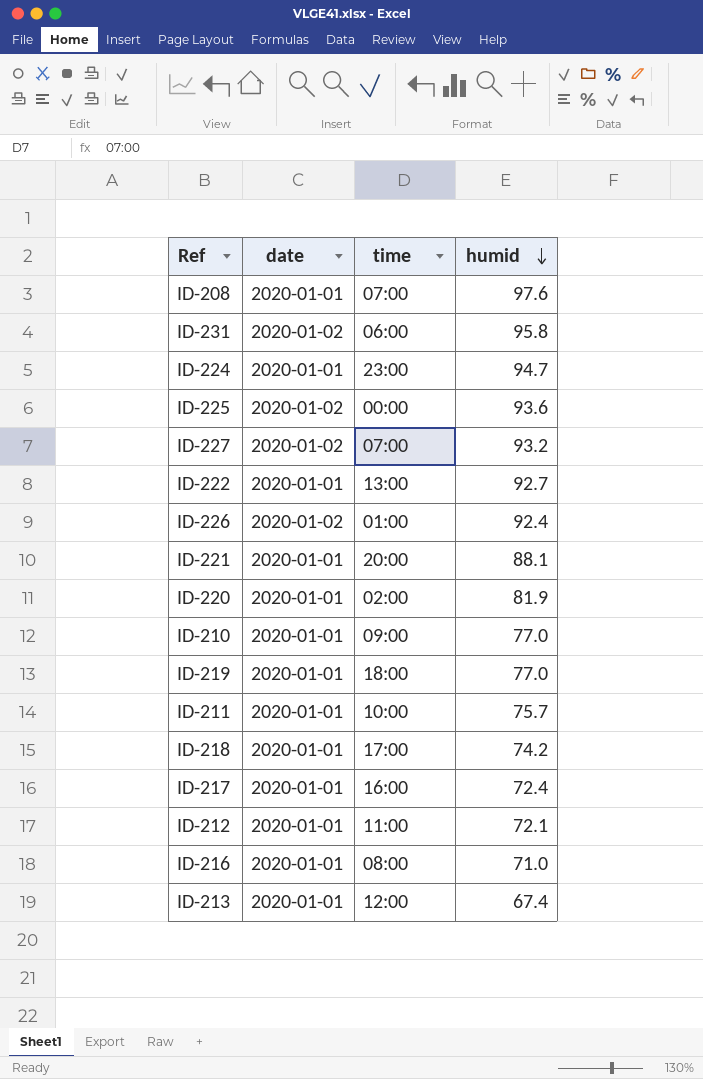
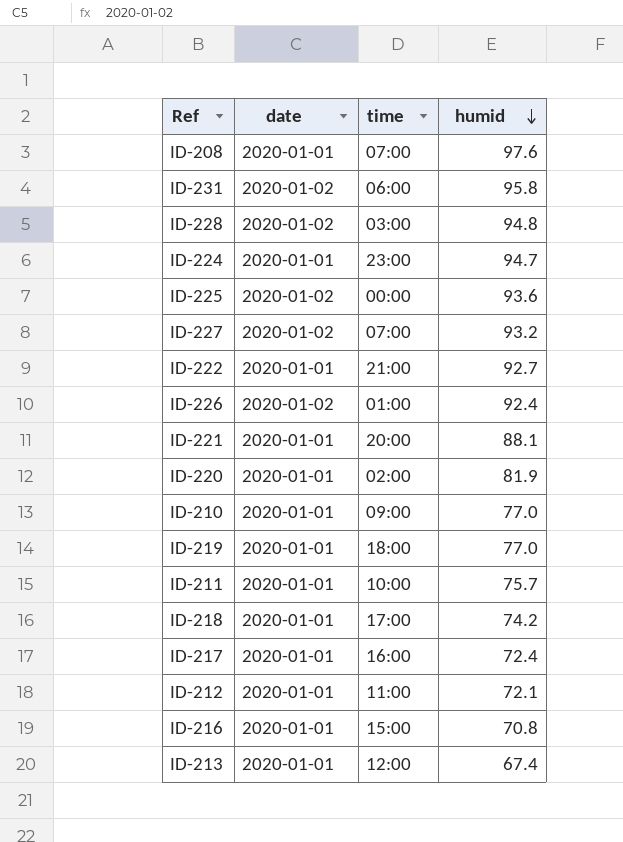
row ID-228: none -> 2020-01-02 | 03:00 | 94.8
ID-222 | time: 13:00 -> 21:00
ID-216 | time: 08:00 -> 15:00
ID-216 | humid: 71.0 -> 70.8

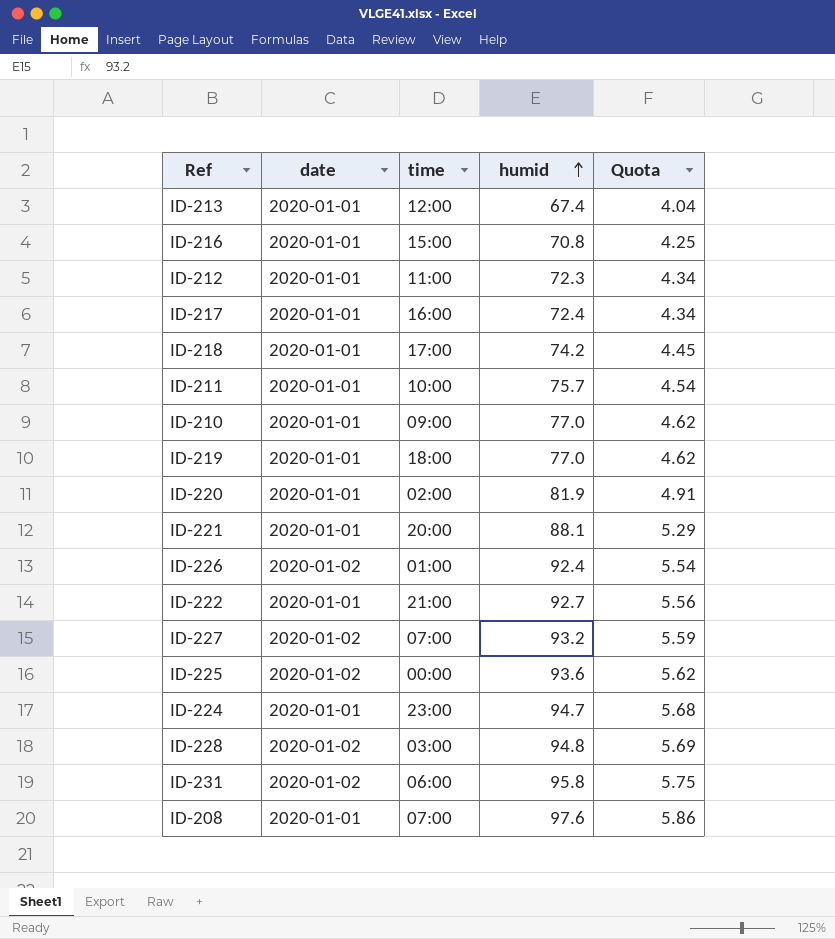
row order: humid descending -> humid ascending
column Quota | formula: none -> [humid] * 0.06
ID-212 | humid: 72.1 -> 72.3

